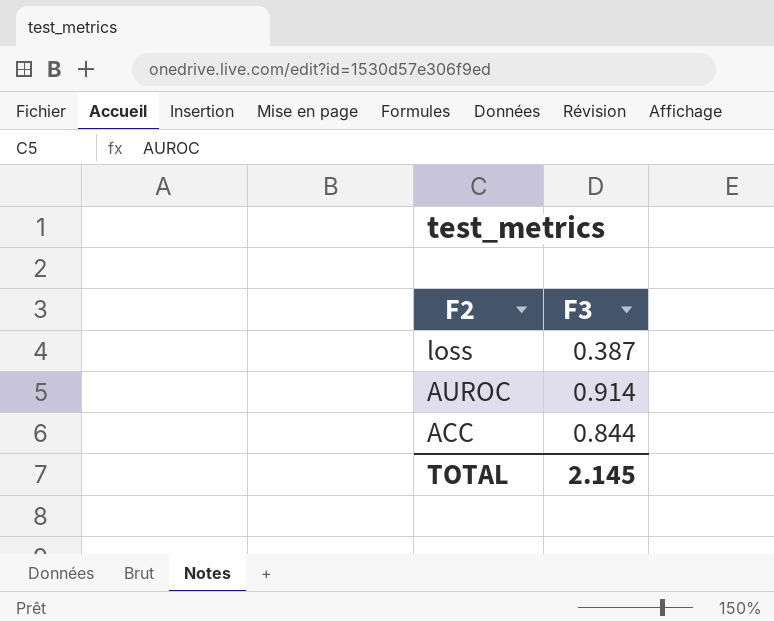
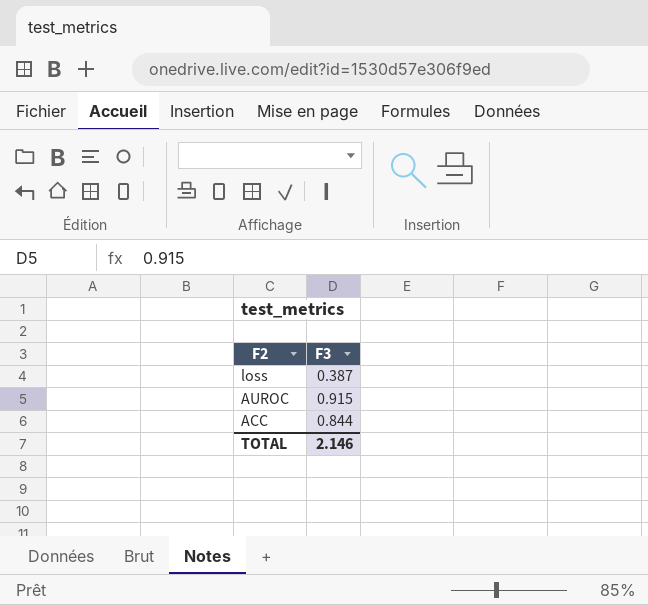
AUROC | F3: 0.914 -> 0.915
TOTAL | F3: 2.145 -> 2.146

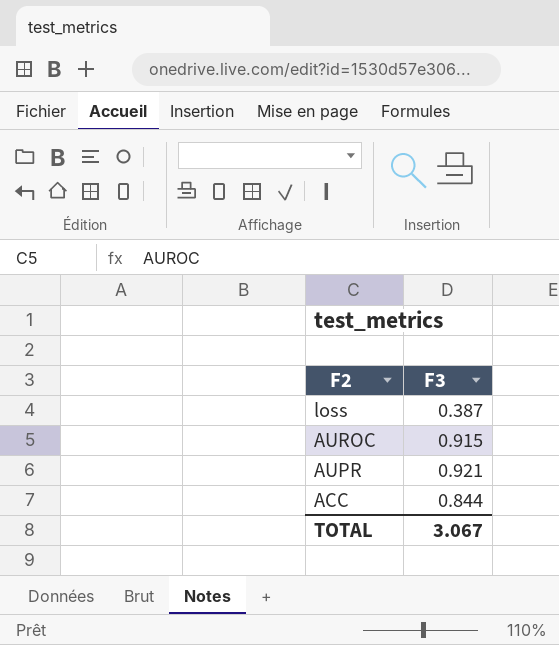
row AUPR: none -> 0.921
TOTAL | F3: 2.146 -> 3.067

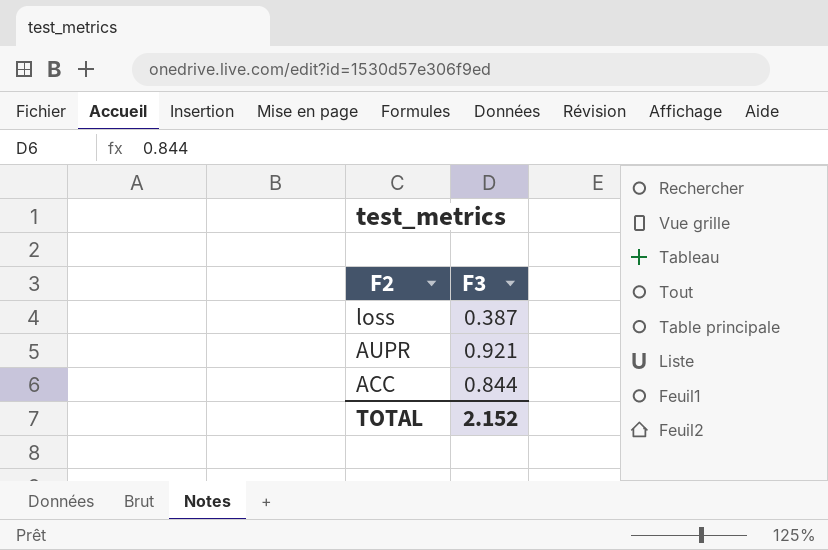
row AUROC: 0.915 -> none
TOTAL | F3: 3.067 -> 2.152

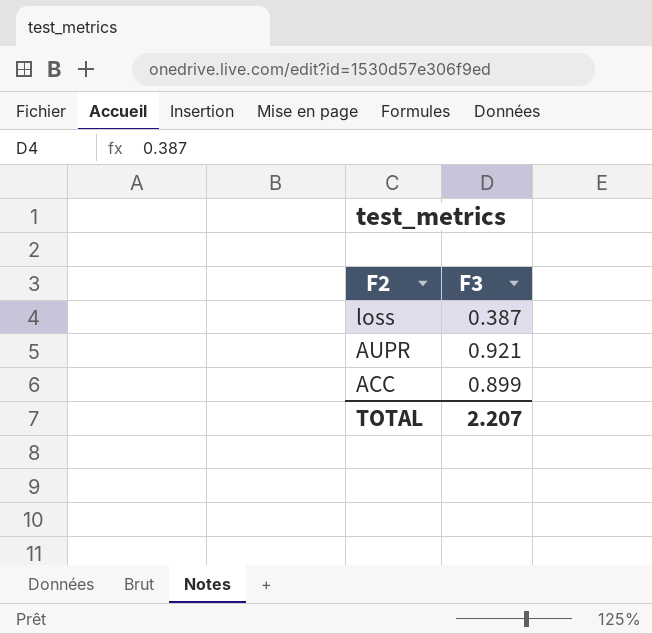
ACC | F3: 0.844 -> 0.899
TOTAL | F3: 2.152 -> 2.207

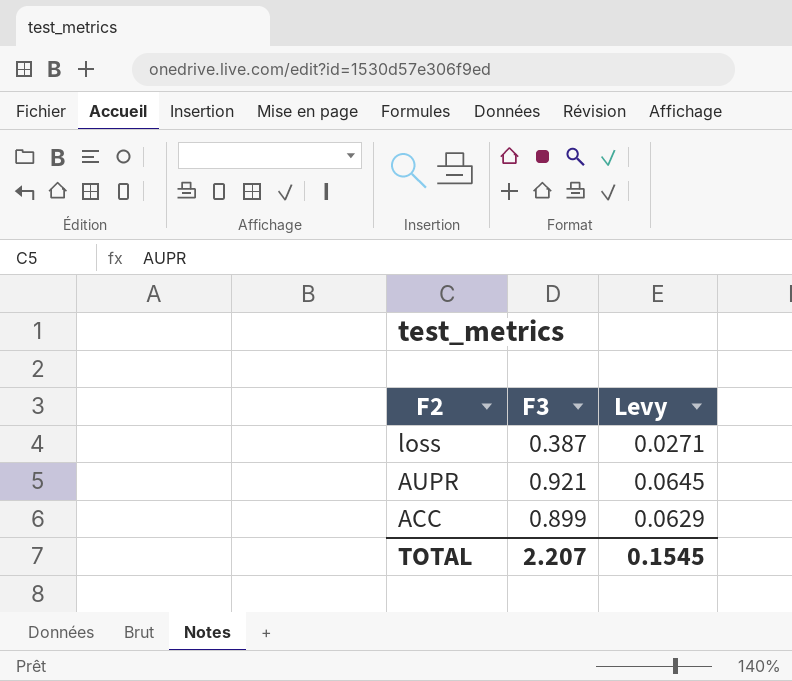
column Levy | formula: none -> [F3] * 0.07

